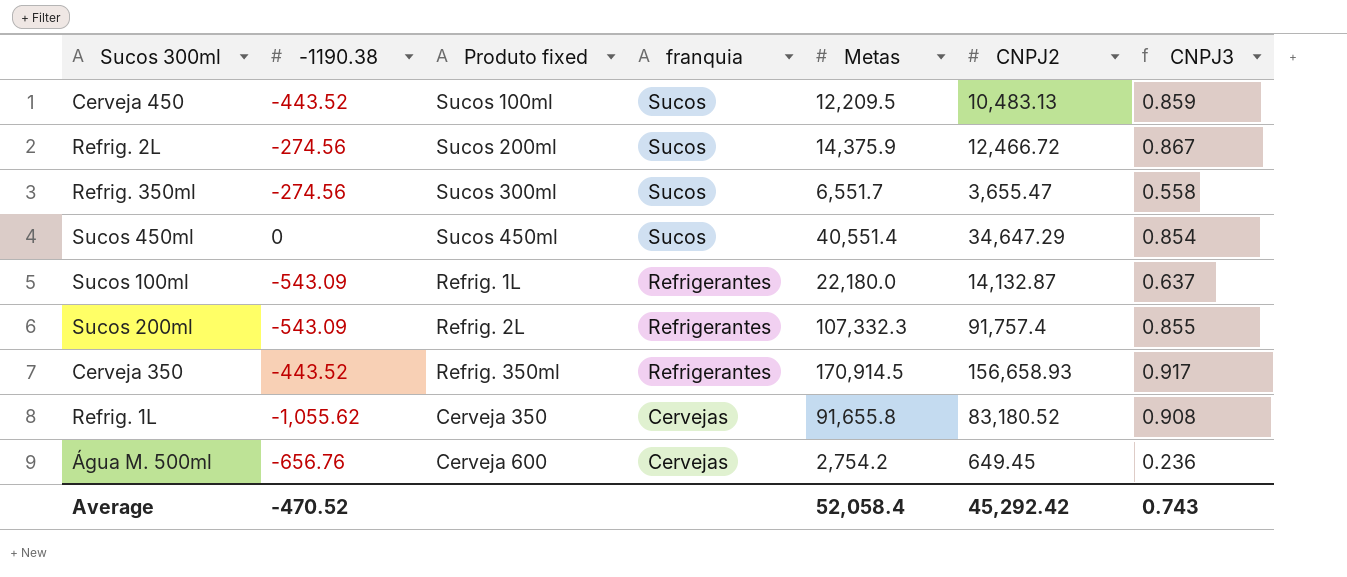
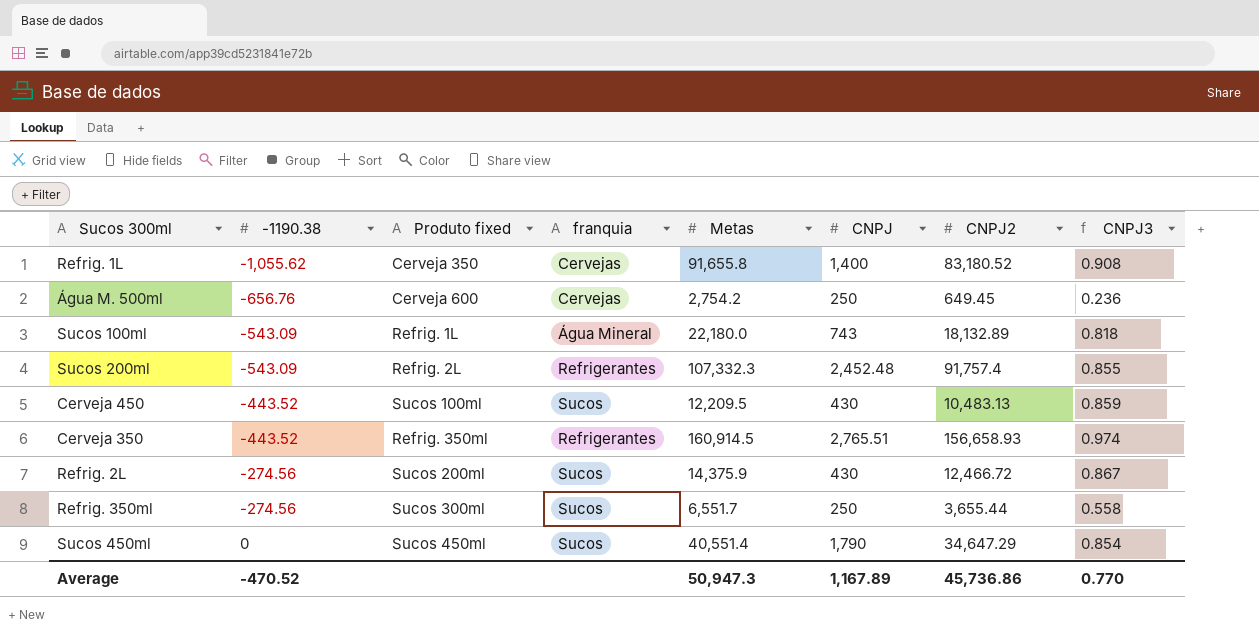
row order: franquia descending -> -1190.38 ascending
column CNPJ | position: none -> 6
Sucos 100ml | franquia: Refrigerantes -> Água Mineral
Sucos 100ml | CNPJ2: 14,132.87 -> 18,132.89
Sucos 100ml | CNPJ3: 0.637 -> 0.818
Cerveja 350 | Metas: 170,914.5 -> 160,914.5
Cerveja 350 | CNPJ3: 0.917 -> 0.974
Refrig. 350ml | CNPJ2: 3,655.47 -> 3,655.44
Average | Metas: 52,058.4 -> 50,947.3
Average | CNPJ2: 45,292.42 -> 45,736.86
Average | CNPJ3: 0.743 -> 0.770

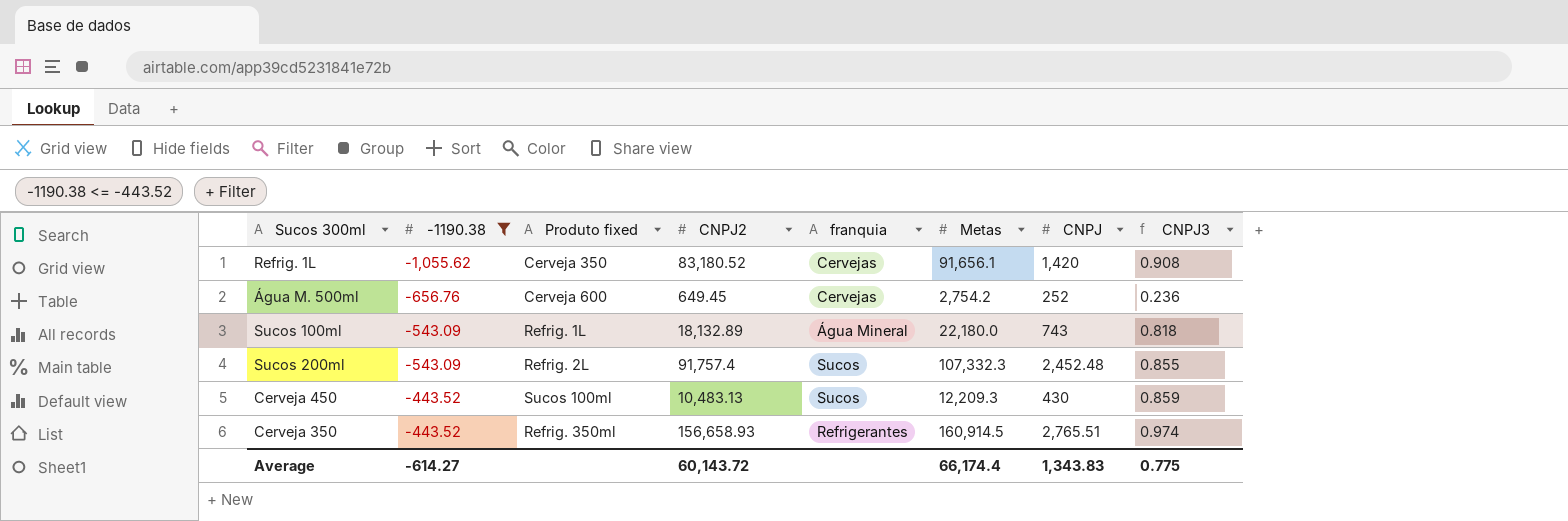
filter: none -> -1190.38 <= -443.52
column CNPJ2 | position: 7 -> 4
Refrig. 1L | Metas: 91,655.8 -> 91,656.1
Refrig. 1L | CNPJ: 1,400 -> 1,420
Água M. 500ml | CNPJ: 250 -> 252
Sucos 200ml | franquia: Refrigerantes -> Sucos
Cerveja 450 | Metas: 12,209.5 -> 12,209.3
Average | -1190.38: -470.52 -> -614.27
Average | CNPJ2: 45,736.86 -> 60,143.72
Average | Metas: 50,947.3 -> 66,174.4
Average | CNPJ: 1,167.89 -> 1,343.83
Average | CNPJ3: 0.770 -> 0.775

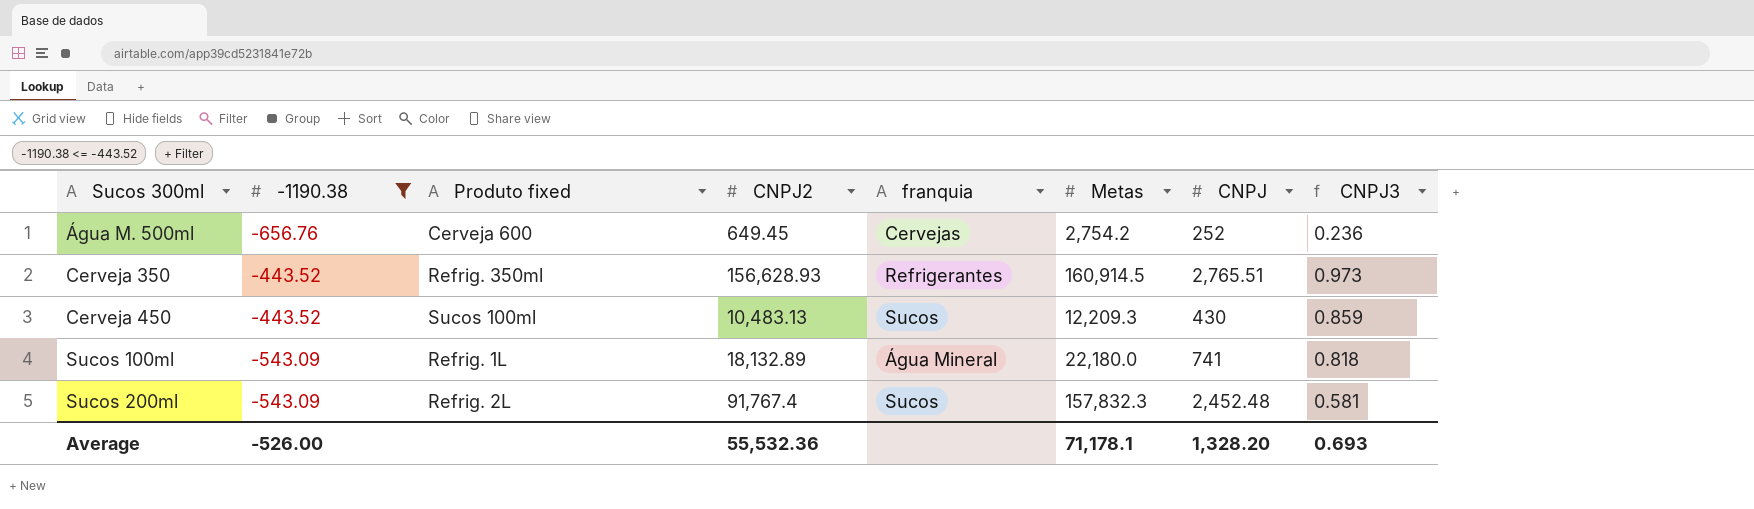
row order: -1190.38 ascending -> Sucos 300ml ascending
row Refrig. 1L: -1,055.62 | Cerveja 350 | 83,180.52 | Cervejas | 91,656.1 | 1,420 | 0.908 -> none
Cerveja 350 | CNPJ2: 156,658.93 -> 156,628.93
Cerveja 350 | CNPJ3: 0.974 -> 0.973
Sucos 100ml | CNPJ: 743 -> 741
Sucos 200ml | CNPJ2: 91,757.4 -> 91,767.4
Sucos 200ml | Metas: 107,332.3 -> 157,832.3
Sucos 200ml | CNPJ3: 0.855 -> 0.581
Average | -1190.38: -614.27 -> -526.00
Average | CNPJ2: 60,143.72 -> 55,532.36
Average | Metas: 66,174.4 -> 71,178.1
Average | CNPJ: 1,343.83 -> 1,328.20
Average | CNPJ3: 0.775 -> 0.693

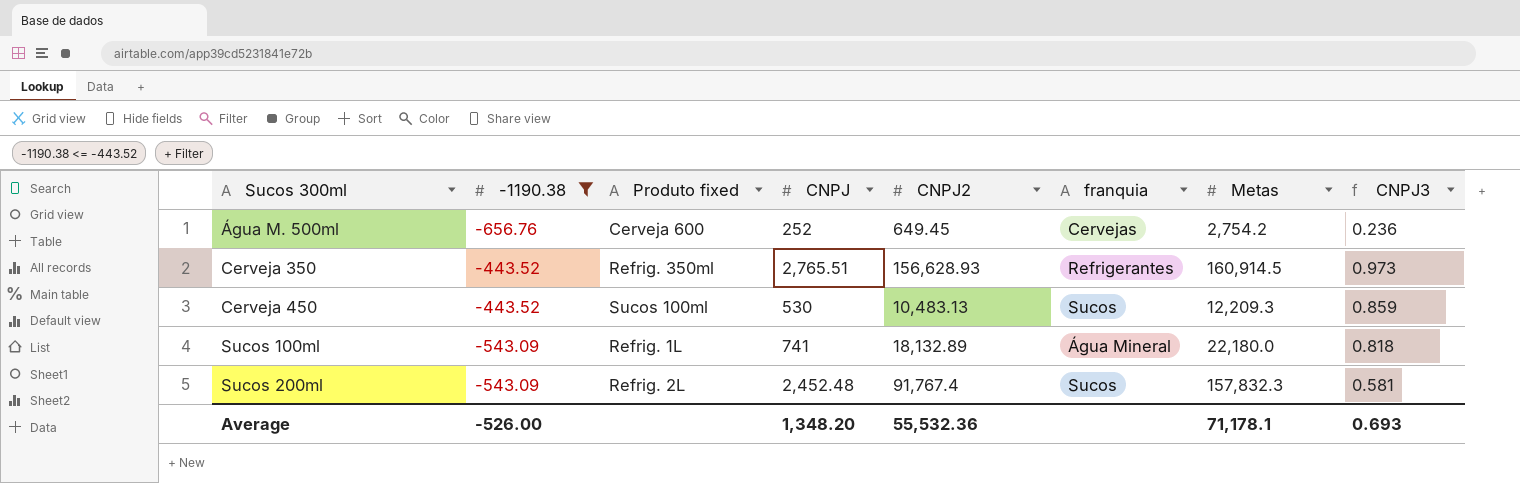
column CNPJ | position: 7 -> 4
Cerveja 450 | CNPJ: 430 -> 530
Average | CNPJ: 1,328.20 -> 1,348.20

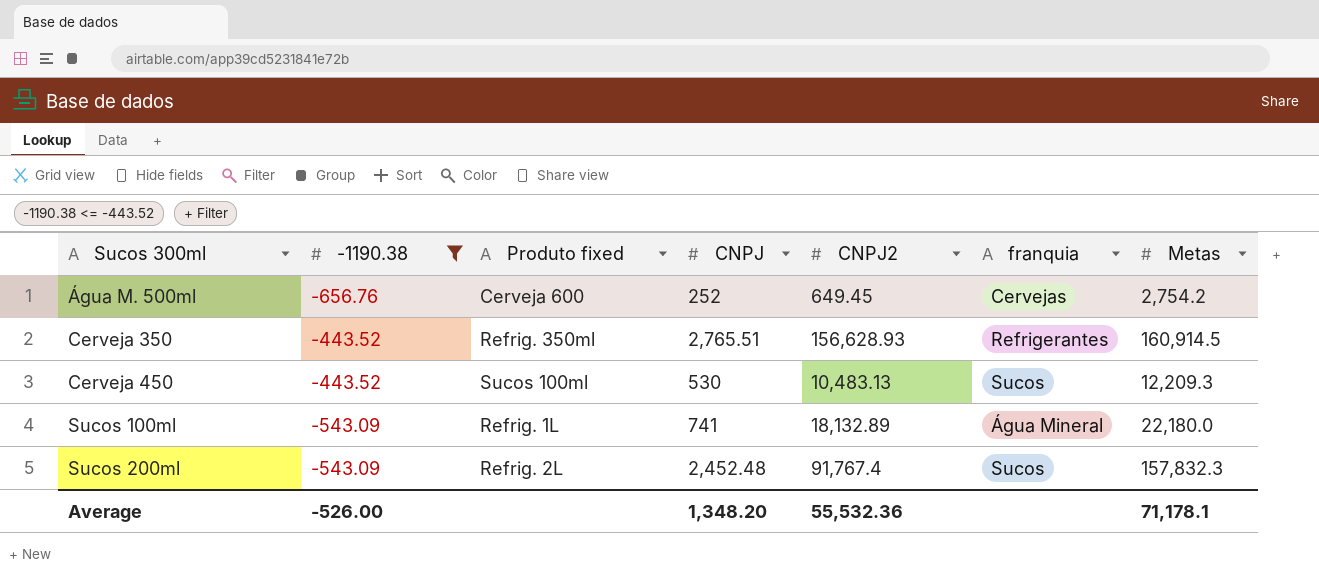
column CNPJ3 | formula: [CNPJ2] / [Metas] -> none

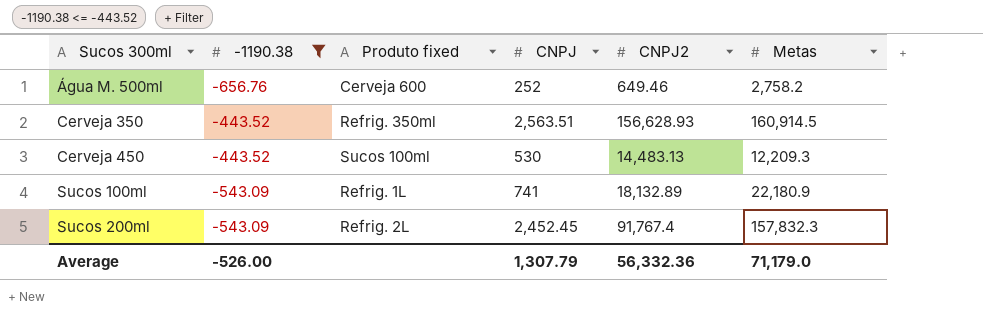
column franquia | position: 6 -> none
Água M. 500ml | CNPJ2: 649.45 -> 649.46
Água M. 500ml | Metas: 2,754.2 -> 2,758.2
Cerveja 350 | CNPJ: 2,765.51 -> 2,563.51
Cerveja 450 | CNPJ2: 10,483.13 -> 14,483.13
Sucos 100ml | Metas: 22,180.0 -> 22,180.9
Sucos 200ml | CNPJ: 2,452.48 -> 2,452.45
Average | CNPJ: 1,348.20 -> 1,307.79
Average | CNPJ2: 55,532.36 -> 56,332.36
Average | Metas: 71,178.1 -> 71,179.0

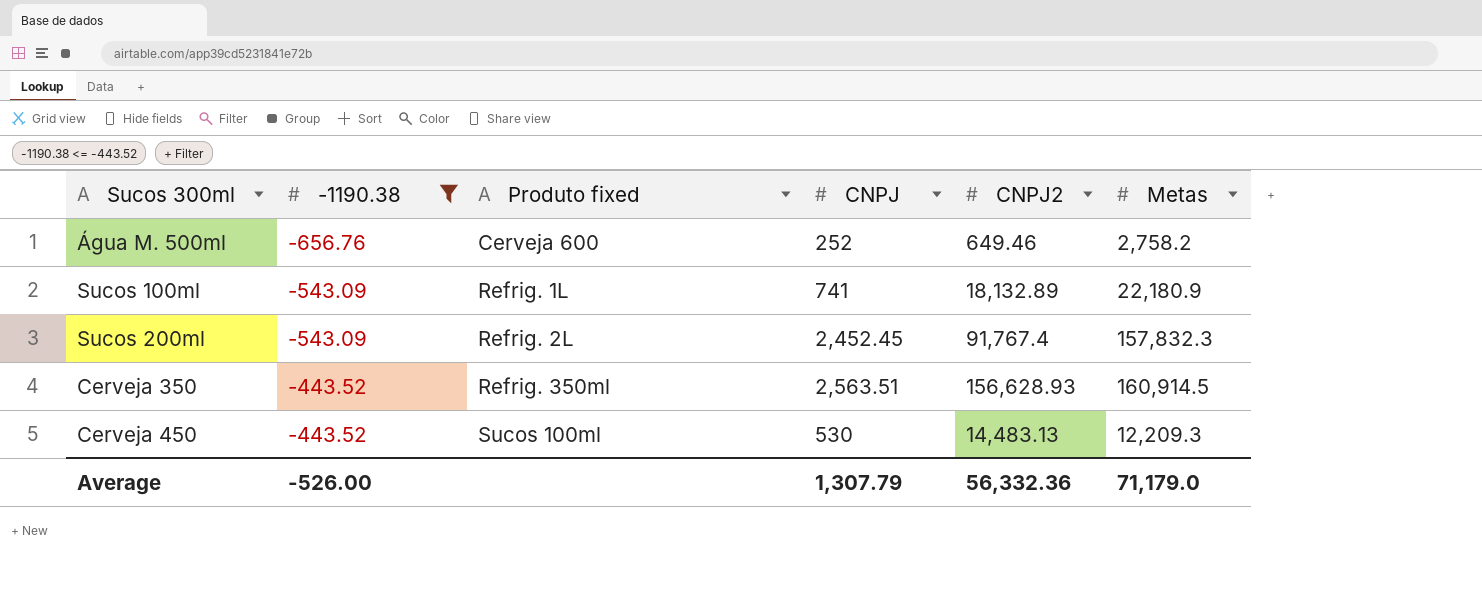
row order: Sucos 300ml ascending -> -1190.38 ascending

